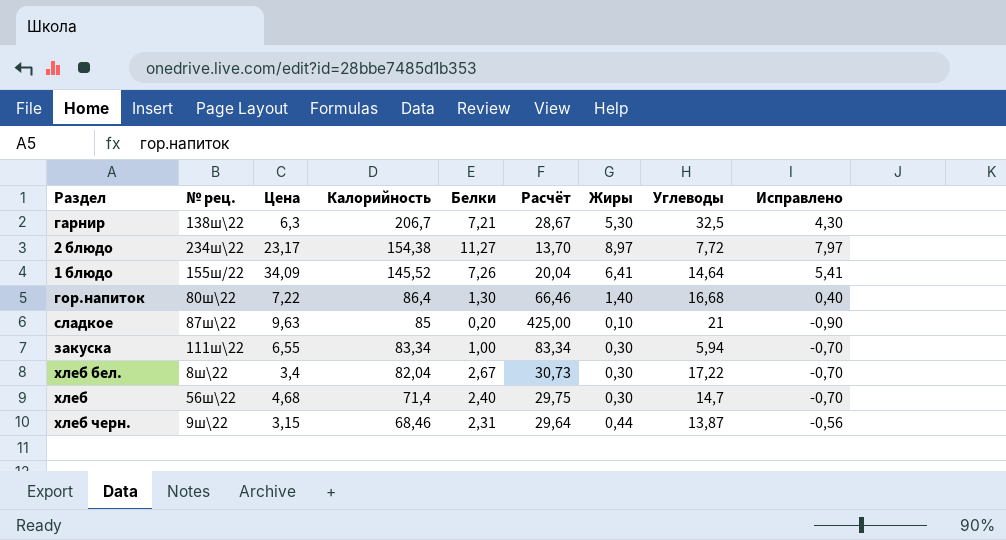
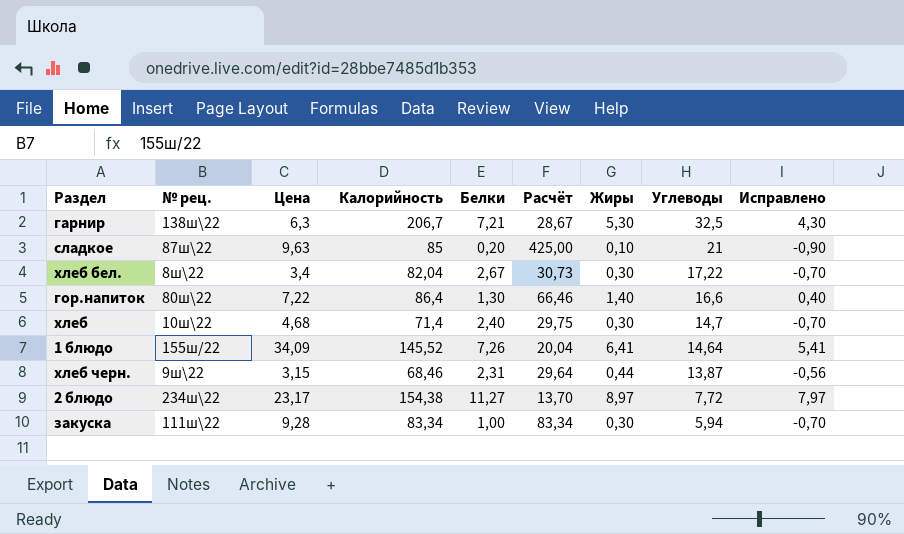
row order: Калорийность descending -> Углеводы descending
гор.напиток | Углеводы: 16,68 -> 16,6
хлеб | № рец.: 56ш\22 -> 10ш\22
закуска | Цена: 6,55 -> 9,28

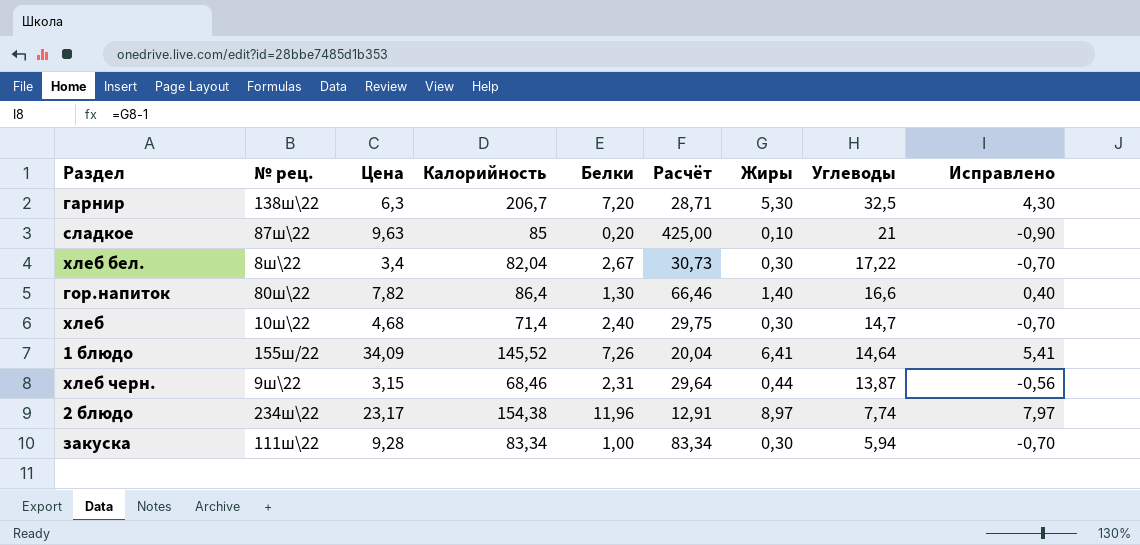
гарнир | Белки: 7,21 -> 7,20
гарнир | Расчёт: 28,67 -> 28,71
гор.напиток | Цена: 7,22 -> 7,82
2 блюдо | Белки: 11,27 -> 11,96
2 блюдо | Расчёт: 13,70 -> 12,91
2 блюдо | Углеводы: 7,72 -> 7,74

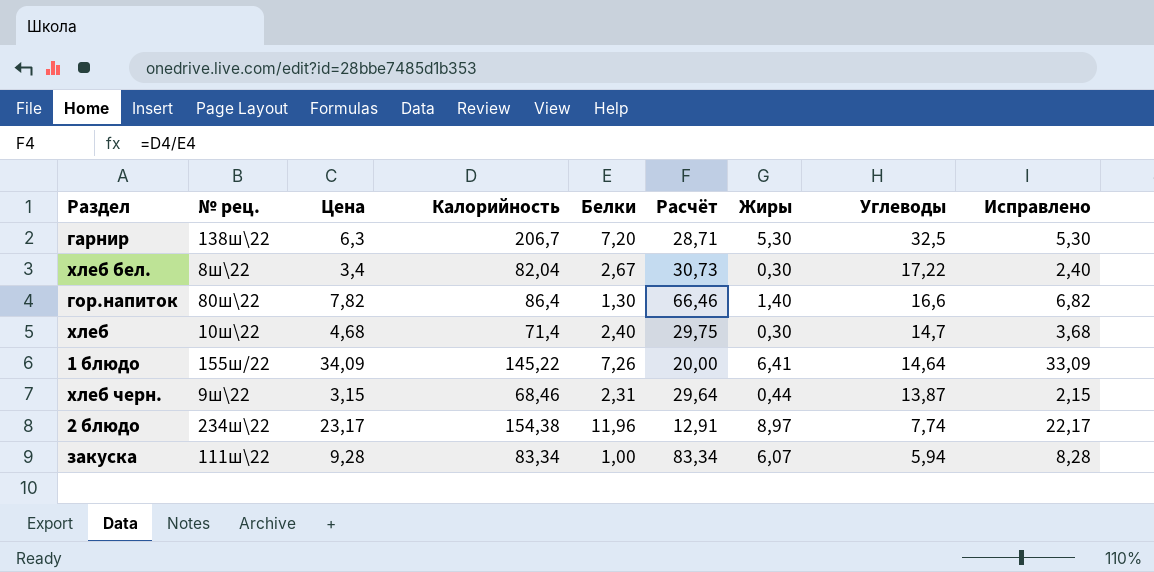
column Исправлено | formula: [Жиры] - 1 -> [Цена] - 1
row сладкое: 87ш\22 | 9,63 | 85 | 0,20 | 425,00 | 0,10 | 21 | -0,90 -> none
1 блюдо | Калорийность: 145,52 -> 145,22
1 блюдо | Расчёт: 20,04 -> 20,00
закуска | Жиры: 0,30 -> 6,07

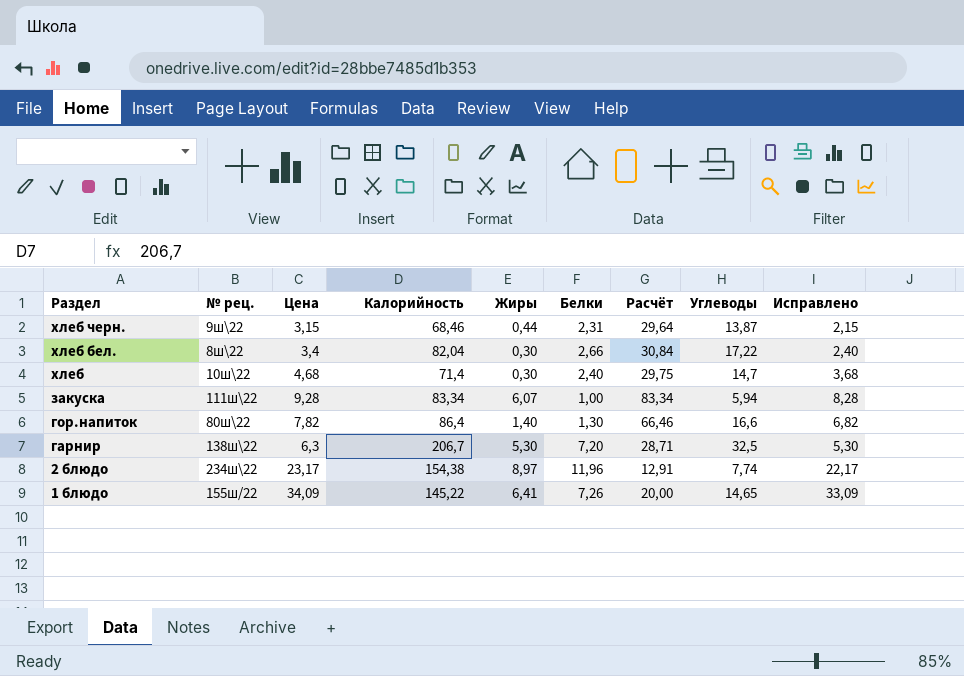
row order: Углеводы descending -> Раздел descending
column Жиры | position: 7 -> 5
хлеб бел. | Белки: 2,67 -> 2,66
хлеб бел. | Расчёт: 30,73 -> 30,84
1 блюдо | Углеводы: 14,64 -> 14,65

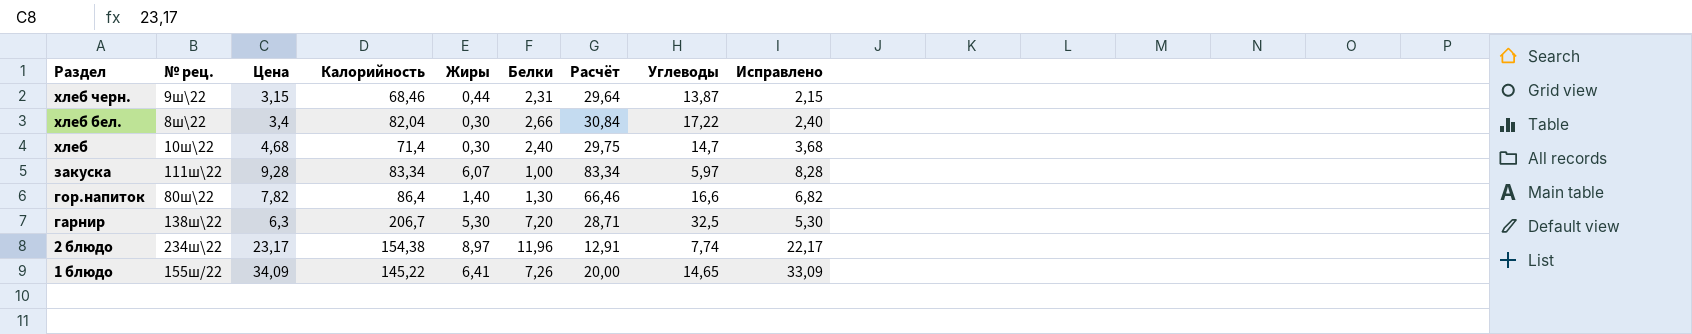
закуска | Углеводы: 5,94 -> 5,97

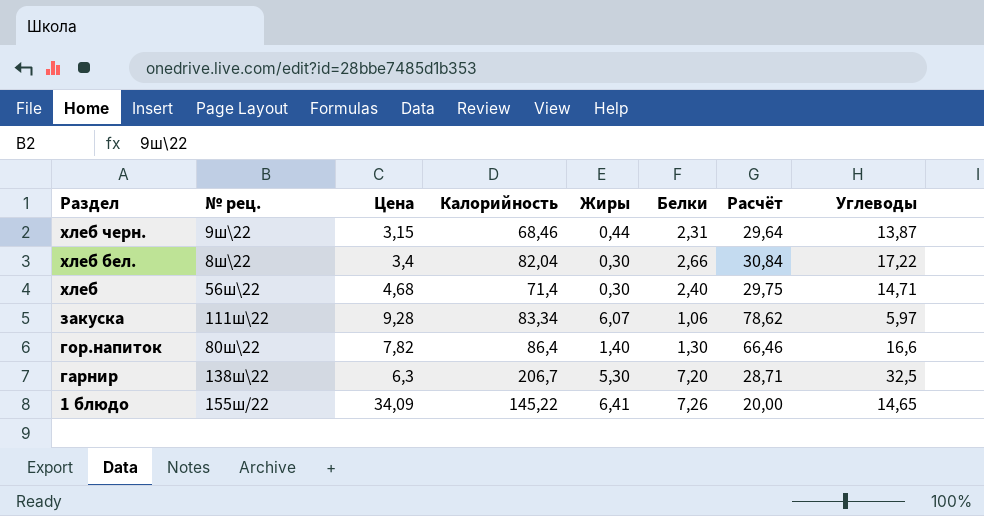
column Исправлено | formula: [Цена] - 1 -> none
row 2 блюдо: 234ш\22 | 23,17 | 154,38 | 8,97 | 11,96 | 12,91 | 7,74 | 22,17 -> none
хлеб | № рец.: 10ш\22 -> 56ш\22
хлеб | Углеводы: 14,7 -> 14,71
закуска | Белки: 1,00 -> 1,06
закуска | Расчёт: 83,34 -> 78,62

